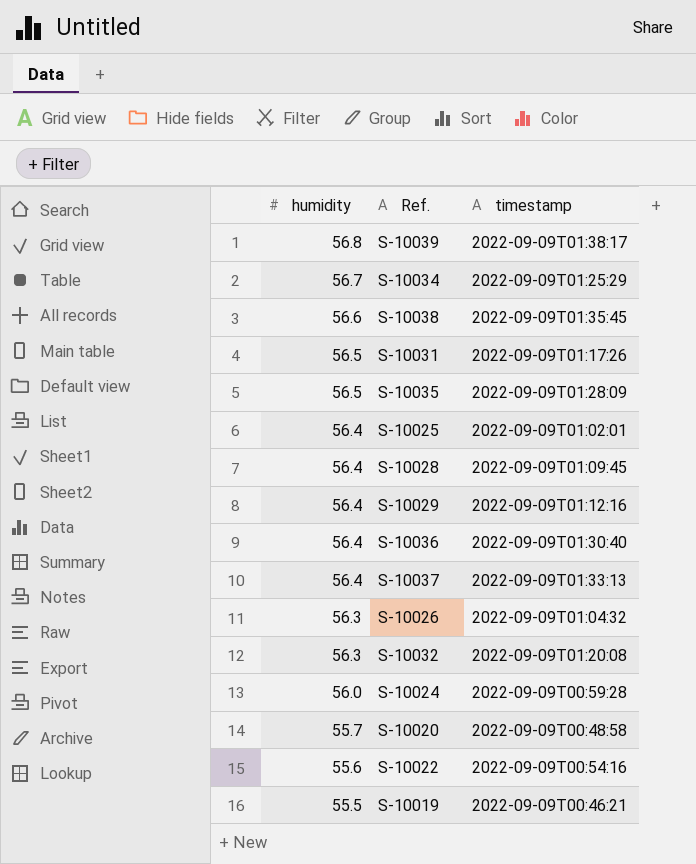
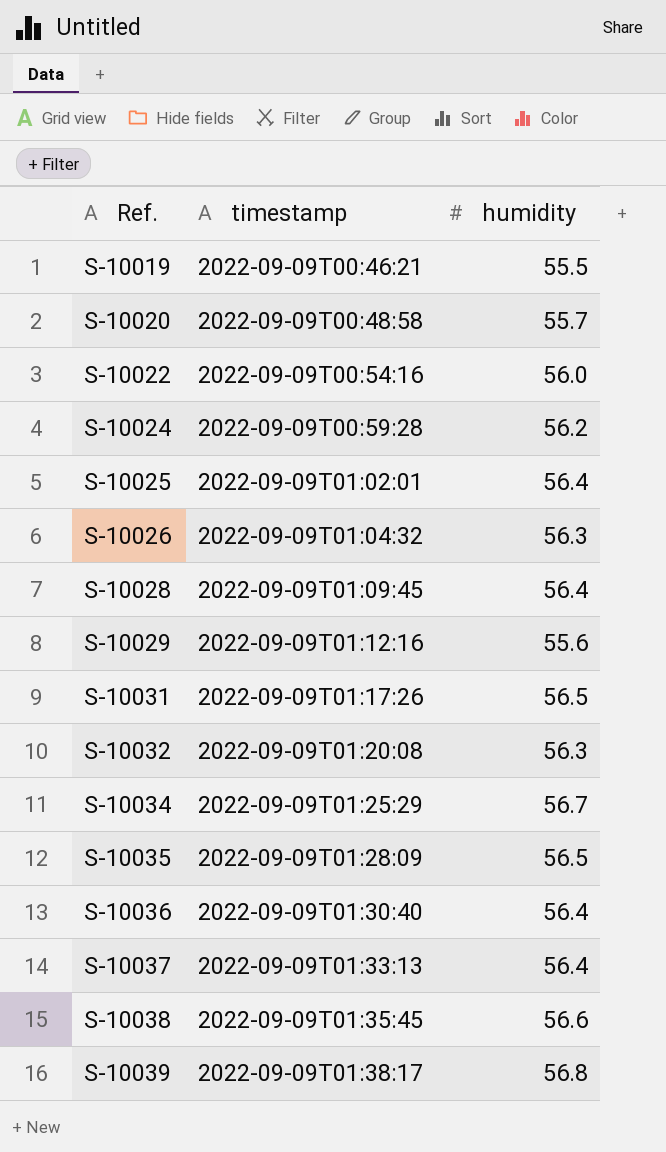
row order: humidity descending -> Ref. ascending
column humidity | position: 1 -> 3
S-10022 | humidity: 55.6 -> 56.0
S-10024 | humidity: 56.0 -> 56.2
S-10029 | humidity: 56.4 -> 55.6

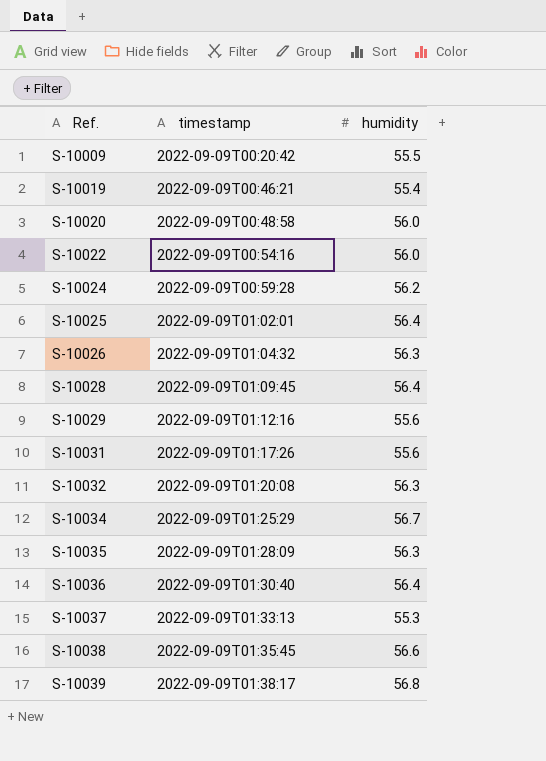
row S-10009: none -> 2022-09-09T00:20:42 | 55.5
S-10019 | humidity: 55.5 -> 55.4
S-10020 | humidity: 55.7 -> 56.0
S-10031 | humidity: 56.5 -> 55.6
S-10035 | humidity: 56.5 -> 56.3
S-10037 | humidity: 56.4 -> 55.3

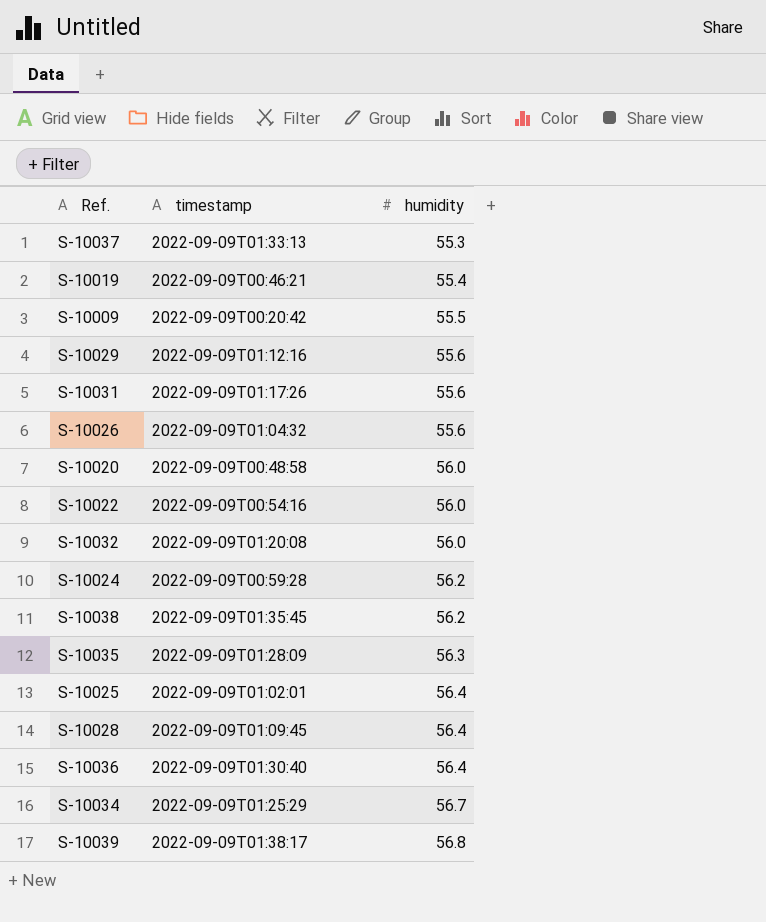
row order: Ref. ascending -> humidity ascending
S-10026 | humidity: 56.3 -> 55.6
S-10032 | humidity: 56.3 -> 56.0
S-10038 | humidity: 56.6 -> 56.2

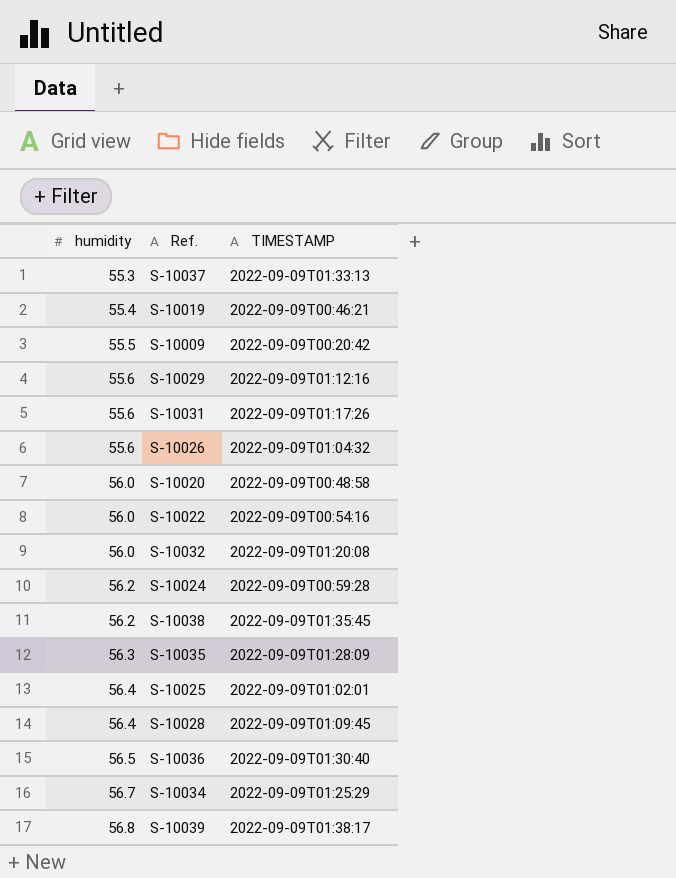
column humidity | position: 3 -> 1
column name: timestamp -> TIMESTAMP
S-10036 | humidity: 56.4 -> 56.5

